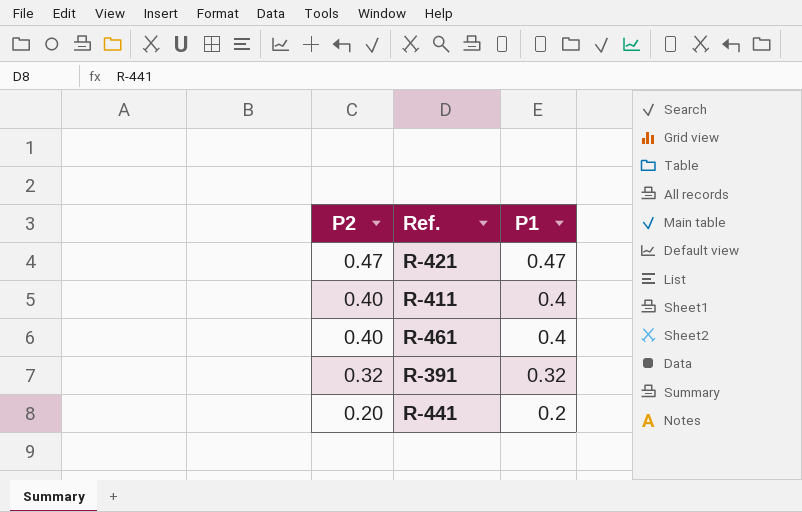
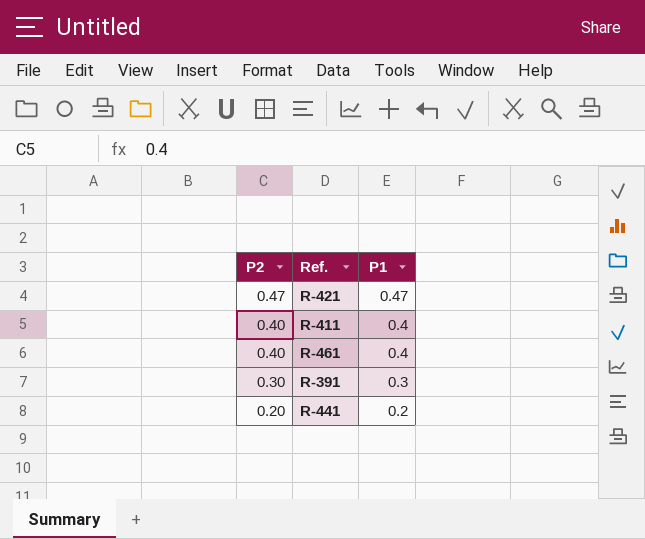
R-391 | P2: 0.32 -> 0.30
R-391 | P1: 0.32 -> 0.3

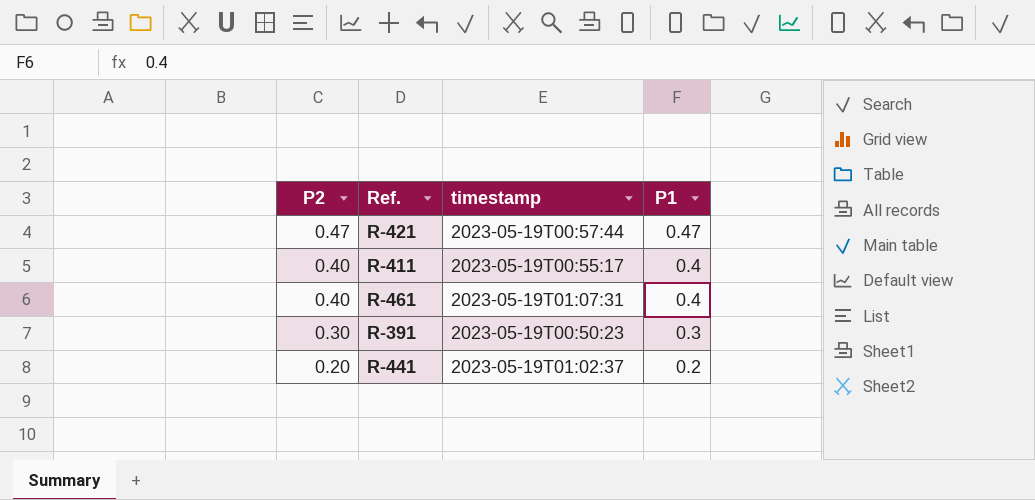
column timestamp | position: none -> 3

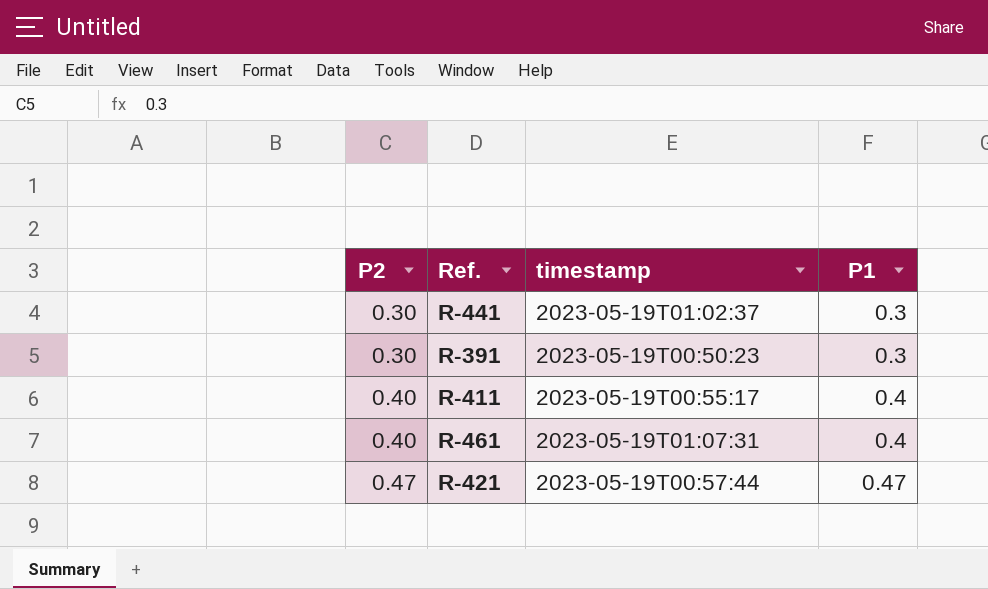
row order: P2 descending -> P2 ascending
R-441 | P2: 0.20 -> 0.30
R-441 | P1: 0.2 -> 0.3

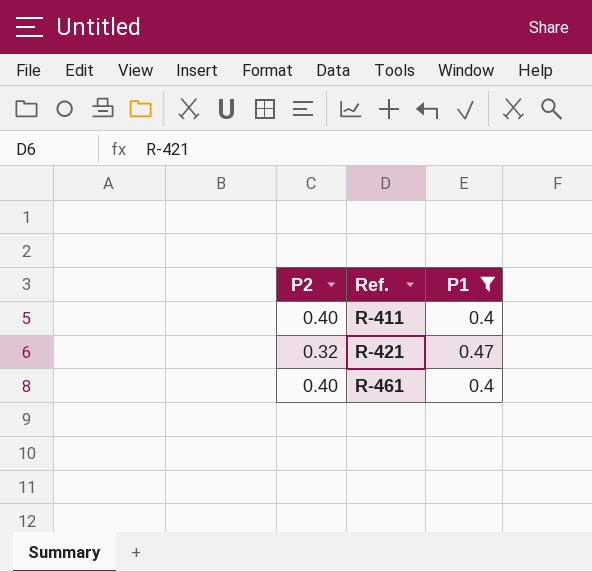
filter: none -> P1 != 0.3
row order: P2 ascending -> Ref. ascending
column timestamp | position: 3 -> none
R-421 | P2: 0.47 -> 0.32

